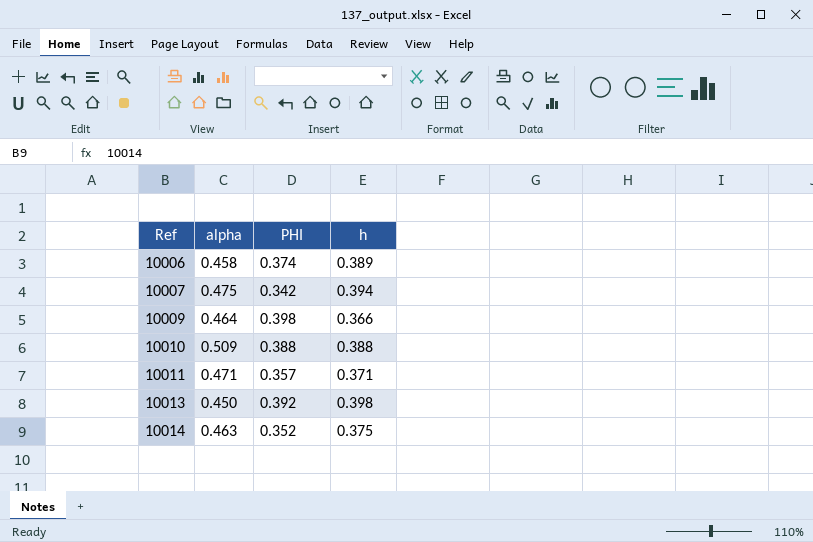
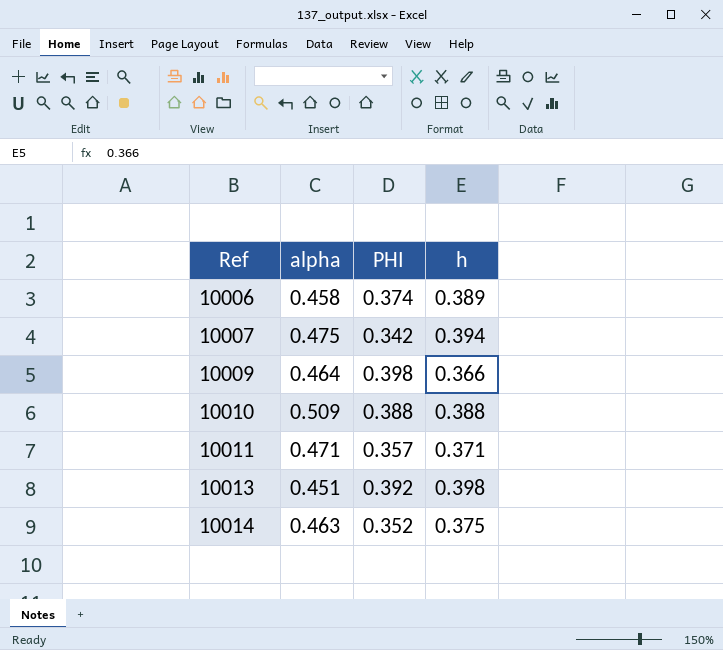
10013 | alpha: 0.450 -> 0.451

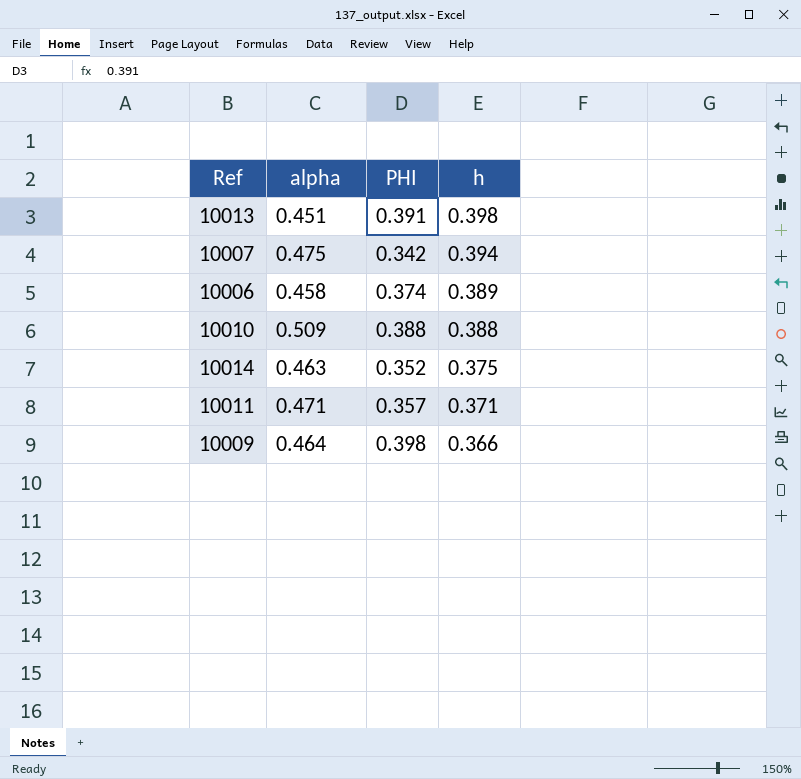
row order: Ref ascending -> h descending
10013 | PHI: 0.392 -> 0.391

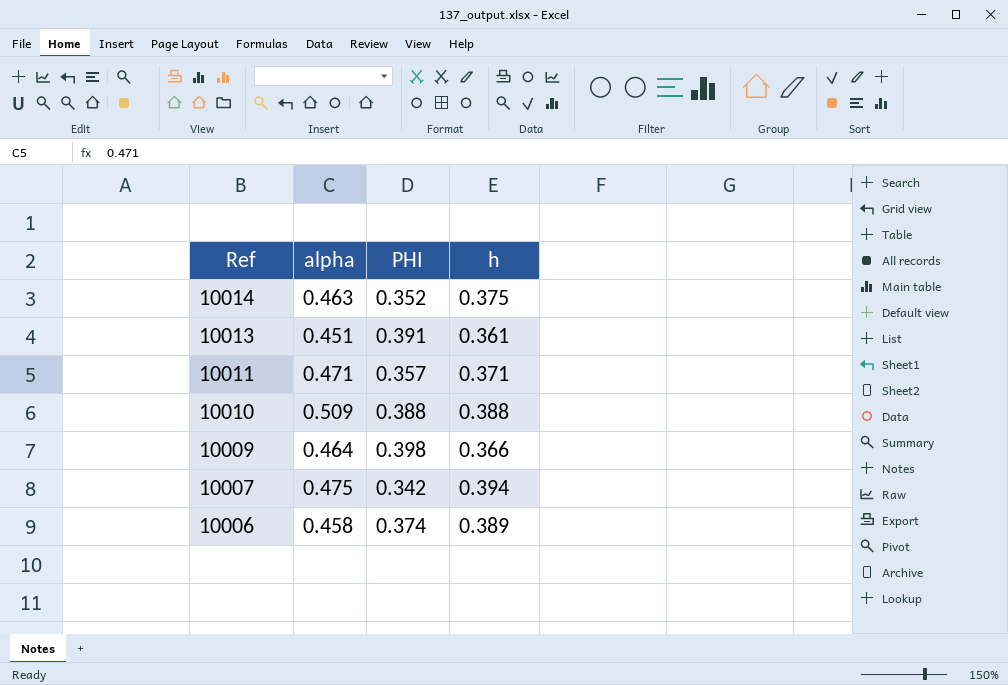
row order: h descending -> Ref descending
10013 | h: 0.398 -> 0.361

